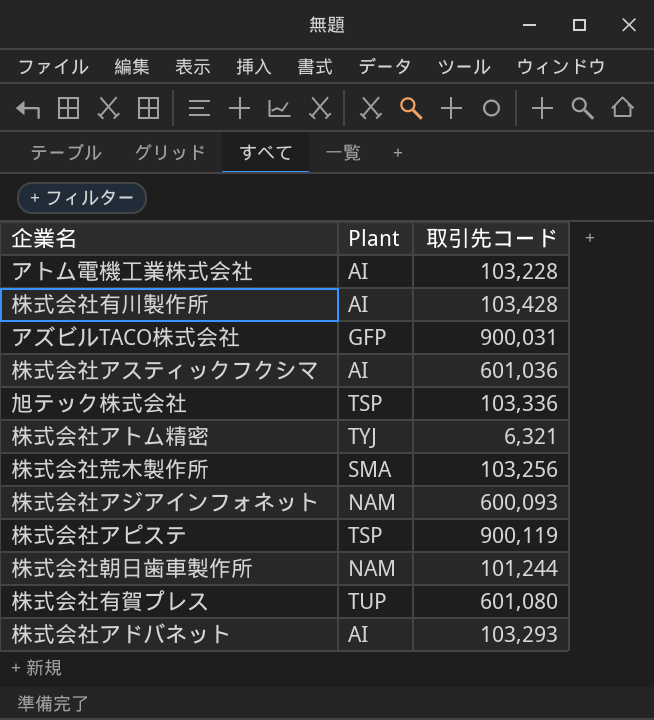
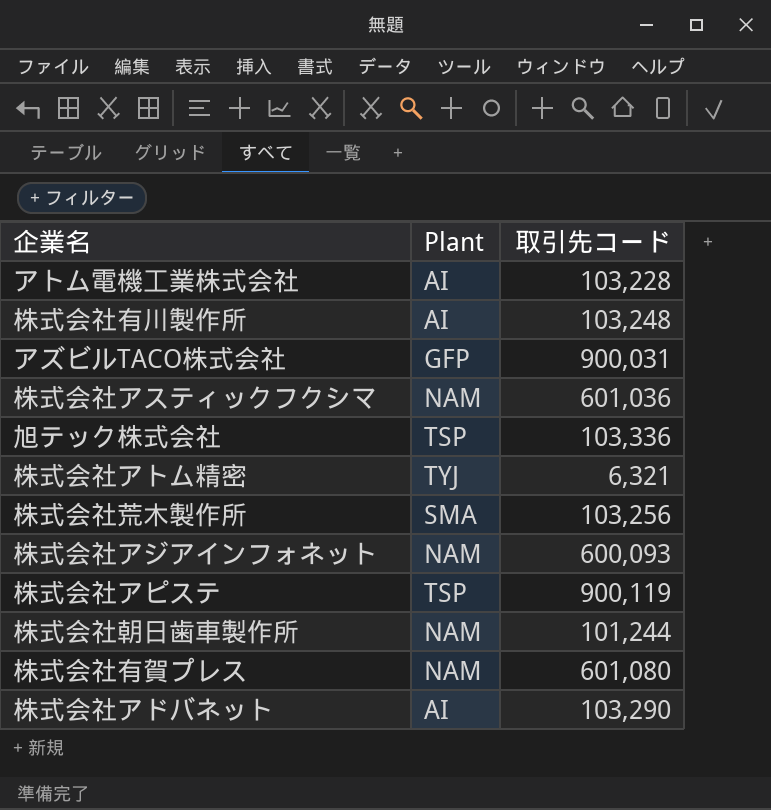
株式会社有川製作所 | 取引先コード: 103,428 -> 103,248
株式会社アスティックフクシマ | Plant: AI -> NAM
株式会社有賀プレス | Plant: TUP -> NAM
株式会社アドバネット | 取引先コード: 103,293 -> 103,290

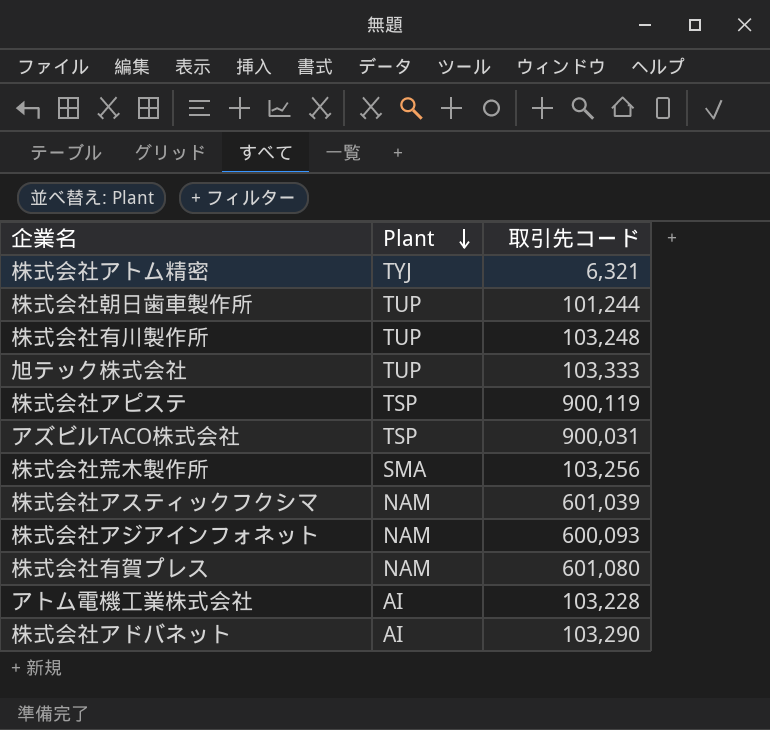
row order: none -> Plant descending
株式会社朝日歯車製作所 | Plant: NAM -> TUP
株式会社有川製作所 | Plant: AI -> TUP
旭テック株式会社 | Plant: TSP -> TUP
旭テック株式会社 | 取引先コード: 103,336 -> 103,333
アズビルTACO株式会社 | Plant: GFP -> TSP
株式会社アスティックフクシマ | 取引先コード: 601,036 -> 601,039

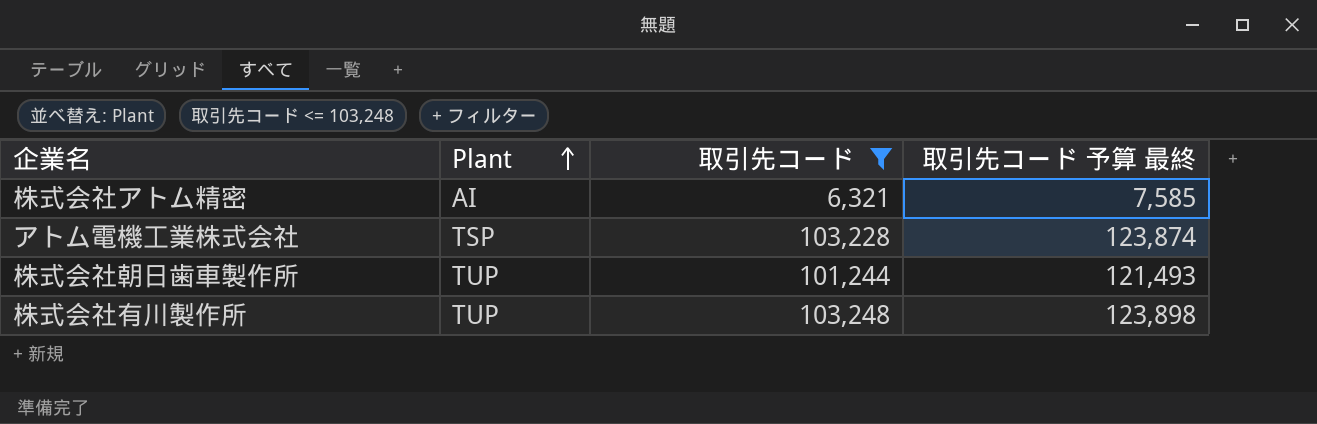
filter: none -> 取引先コード <= 103,248
row order: Plant descending -> Plant ascending
column 取引先コード 予算 最終 | formula: none -> [取引先コード] * 1.2
株式会社アトム精密 | Plant: TYJ -> AI
アトム電機工業株式会社 | Plant: AI -> TSP

